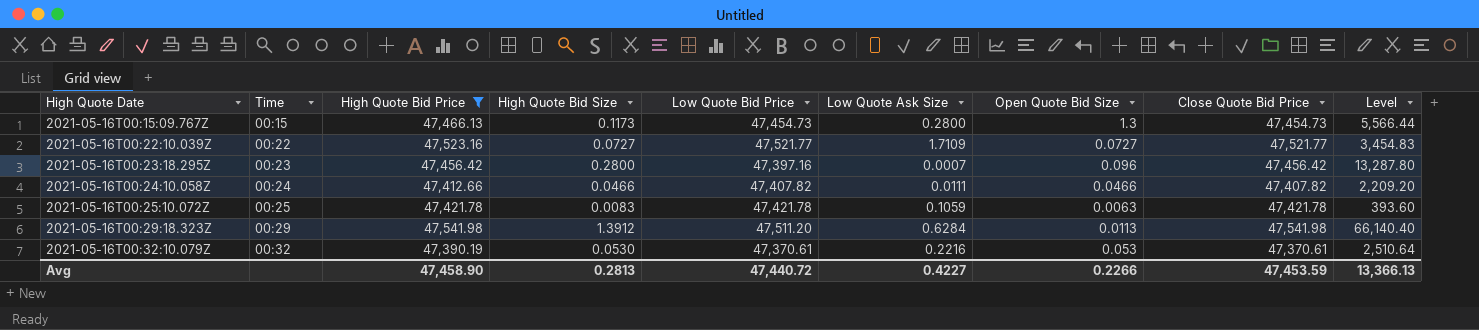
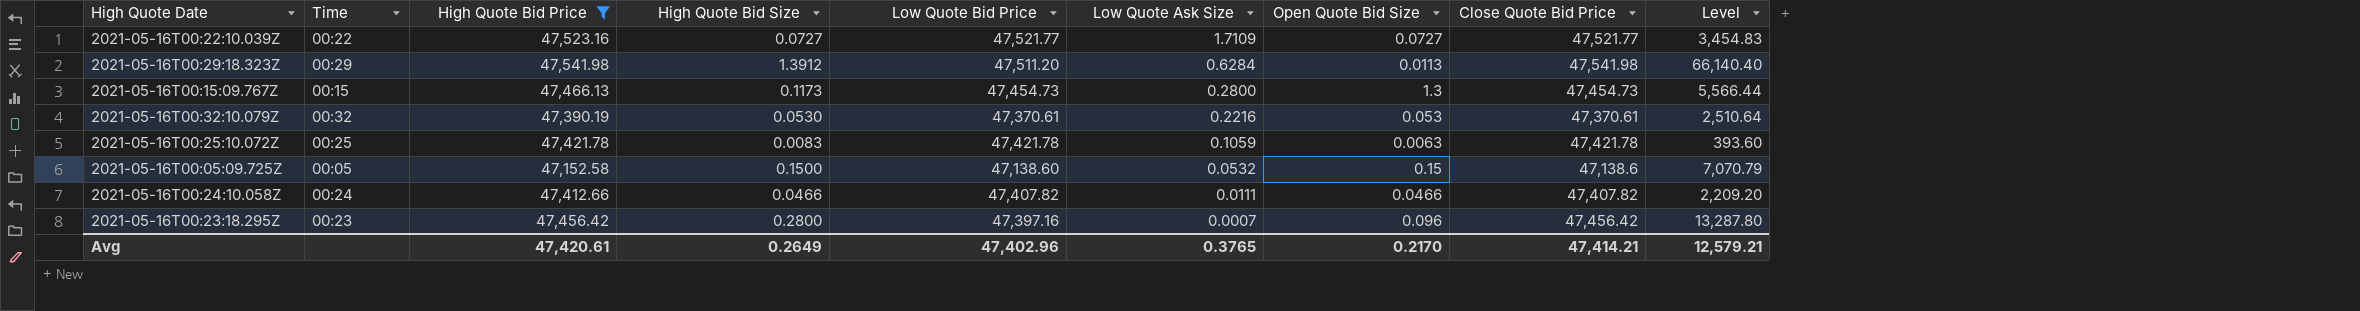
row order: High Quote Date ascending -> Low Quote Ask Size descending
row 2021-05-16T00:05:09.725Z: none -> 00:05 | 47,152.58 | 0.1500 | 47,138.60 | 0.0532 | 0.15 | 47,138.6 | 7,070.79
Avg | High Quote Bid Price: 47,458.90 -> 47,420.61
Avg | High Quote Bid Size: 0.2813 -> 0.2649
Avg | Low Quote Bid Price: 47,440.72 -> 47,402.96
Avg | Low Quote Ask Size: 0.4227 -> 0.3765
Avg | Open Quote Bid Size: 0.2266 -> 0.2170
Avg | Close Quote Bid Price: 47,453.59 -> 47,414.21
Avg | Level: 13,366.13 -> 12,579.21

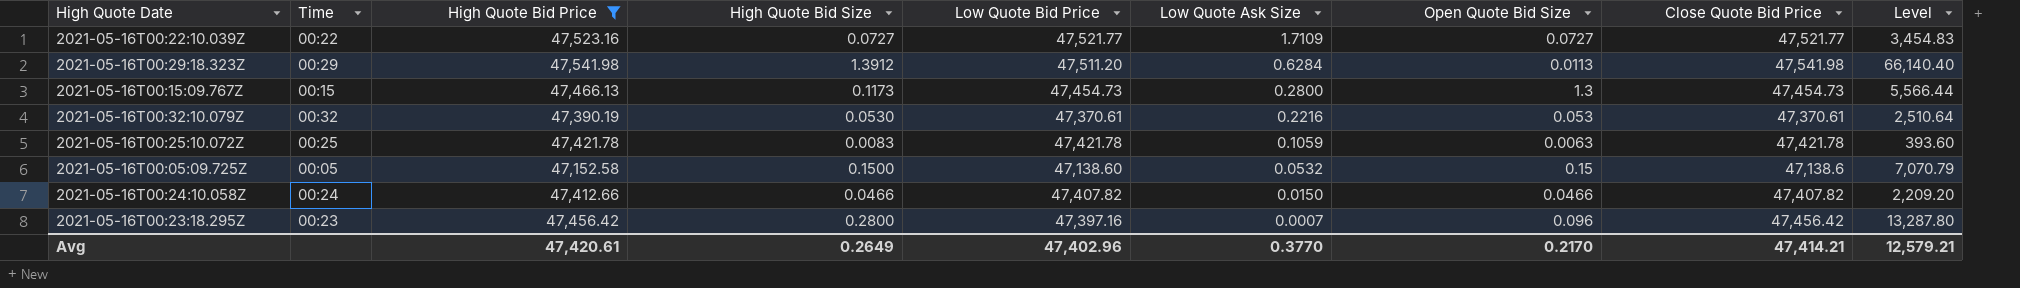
2021-05-16T00:24:10.058Z | Low Quote Ask Size: 0.0111 -> 0.0150
Avg | Low Quote Ask Size: 0.3765 -> 0.3770

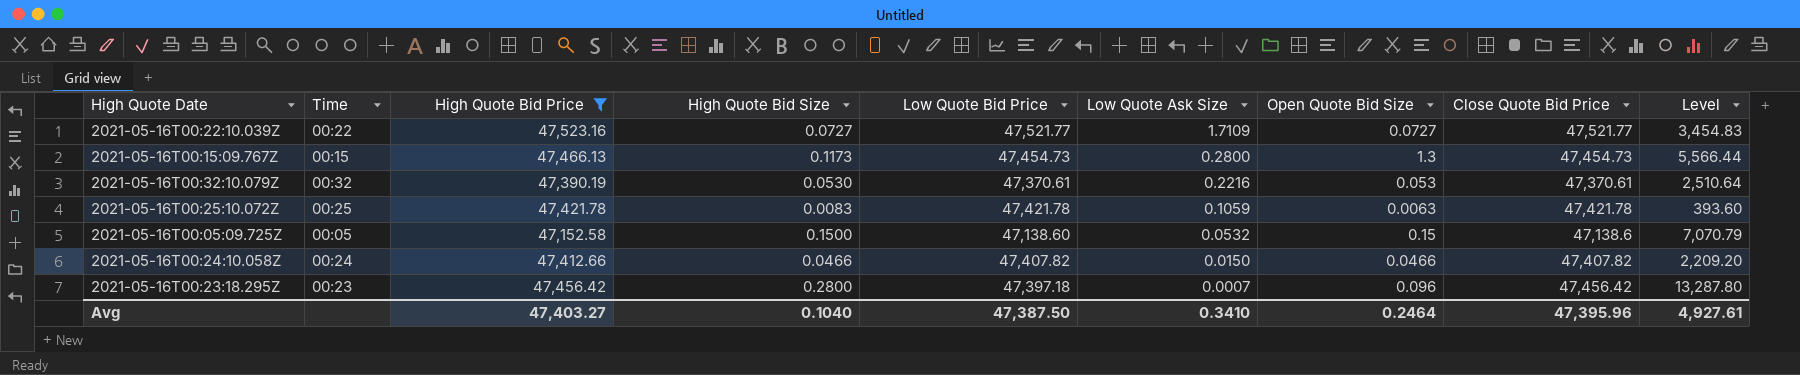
row 2021-05-16T00:29:18.323Z: 00:29 | 47,541.98 | 1.3912 | 47,511.20 | 0.6284 | 0.0113 | 47,541.98 | 66,140.40 -> none
2021-05-16T00:23:18.295Z | Low Quote Bid Price: 47,397.16 -> 47,397.18
Avg | High Quote Bid Price: 47,420.61 -> 47,403.27
Avg | High Quote Bid Size: 0.2649 -> 0.1040
Avg | Low Quote Bid Price: 47,402.96 -> 47,387.50
Avg | Low Quote Ask Size: 0.3770 -> 0.3410
Avg | Open Quote Bid Size: 0.2170 -> 0.2464
Avg | Close Quote Bid Price: 47,414.21 -> 47,395.96
Avg | Level: 12,579.21 -> 4,927.61

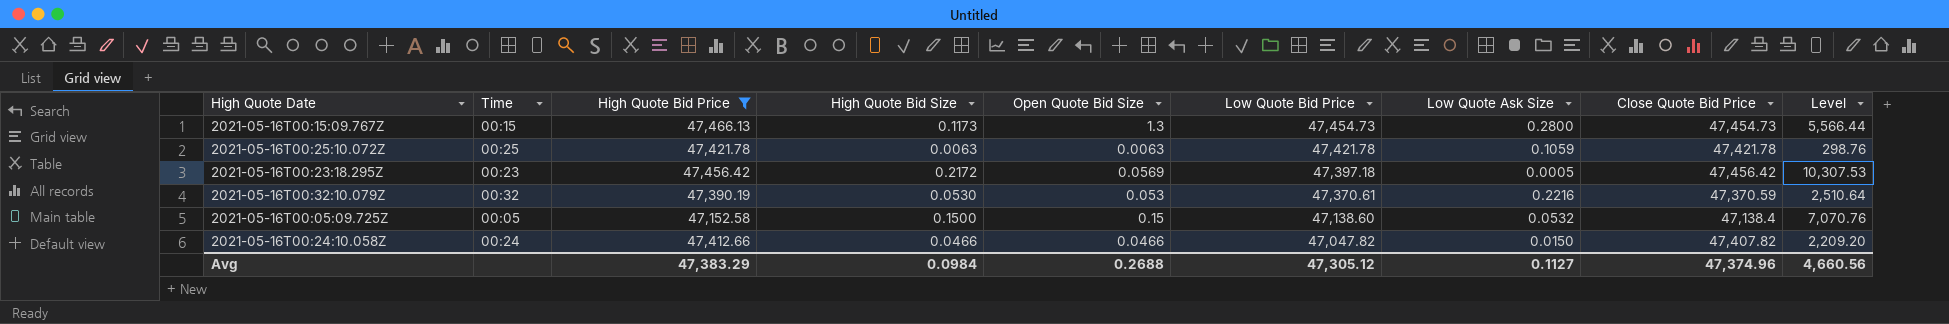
row order: Low Quote Ask Size descending -> Low Quote Bid Price descending
column Open Quote Bid Size | position: 7 -> 5
row 2021-05-16T00:22:10.039Z: 00:22 | 47,523.16 | 0.0727 | 47,521.77 | 1.7109 | 0.0727 | 47,521.77 | 3,454.83 -> none
2021-05-16T00:25:10.072Z | High Quote Bid Size: 0.0083 -> 0.0063
2021-05-16T00:25:10.072Z | Level: 393.60 -> 298.76
2021-05-16T00:23:18.295Z | High Quote Bid Size: 0.2800 -> 0.2172
2021-05-16T00:23:18.295Z | Open Quote Bid Size: 0.096 -> 0.0569
2021-05-16T00:23:18.295Z | Low Quote Ask Size: 0.0007 -> 0.0005
2021-05-16T00:23:18.295Z | Level: 13,287.80 -> 10,307.53
2021-05-16T00:32:10.079Z | Close Quote Bid Price: 47,370.61 -> 47,370.59
2021-05-16T00:05:09.725Z | Close Quote Bid Price: 47,138.6 -> 47,138.4
2021-05-16T00:05:09.725Z | Level: 7,070.79 -> 7,070.76
2021-05-16T00:24:10.058Z | Low Quote Bid Price: 47,407.82 -> 47,047.82
Avg | High Quote Bid Price: 47,403.27 -> 47,383.29
Avg | High Quote Bid Size: 0.1040 -> 0.0984
Avg | Open Quote Bid Size: 0.2464 -> 0.2688
Avg | Low Quote Bid Price: 47,387.50 -> 47,305.12
Avg | Low Quote Ask Size: 0.3410 -> 0.1127
Avg | Close Quote Bid Price: 47,395.96 -> 47,374.96
Avg | Level: 4,927.61 -> 4,660.56

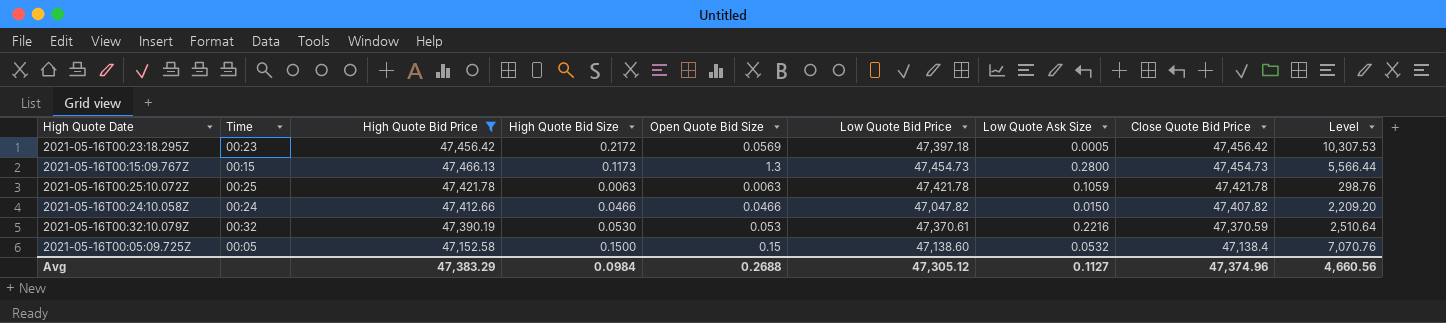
row order: Low Quote Bid Price descending -> Close Quote Bid Price descending

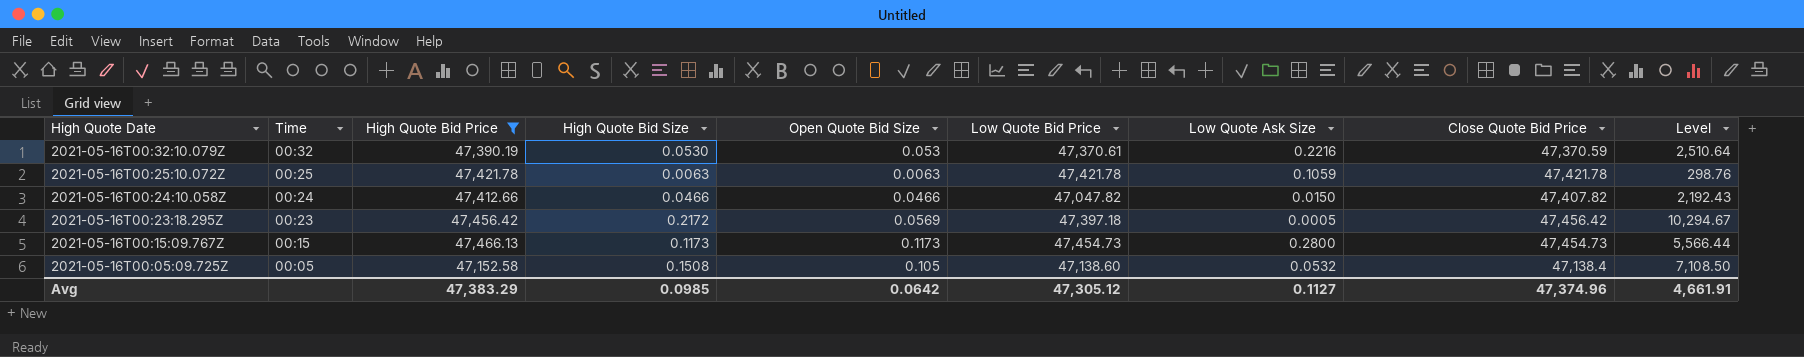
row order: Close Quote Bid Price descending -> High Quote Date descending
column Level | formula: [High Quote Bid Size] * [Close Quote Bid Price] -> [High Quote Bid Size] * [Low Quote Bid Price]
2021-05-16T00:15:09.767Z | Open Quote Bid Size: 1.3 -> 0.1173
2021-05-16T00:05:09.725Z | High Quote Bid Size: 0.1500 -> 0.1508
2021-05-16T00:05:09.725Z | Open Quote Bid Size: 0.15 -> 0.105
Avg | High Quote Bid Size: 0.0984 -> 0.0985
Avg | Open Quote Bid Size: 0.2688 -> 0.0642
Avg | Level: 4,660.56 -> 4,661.91

